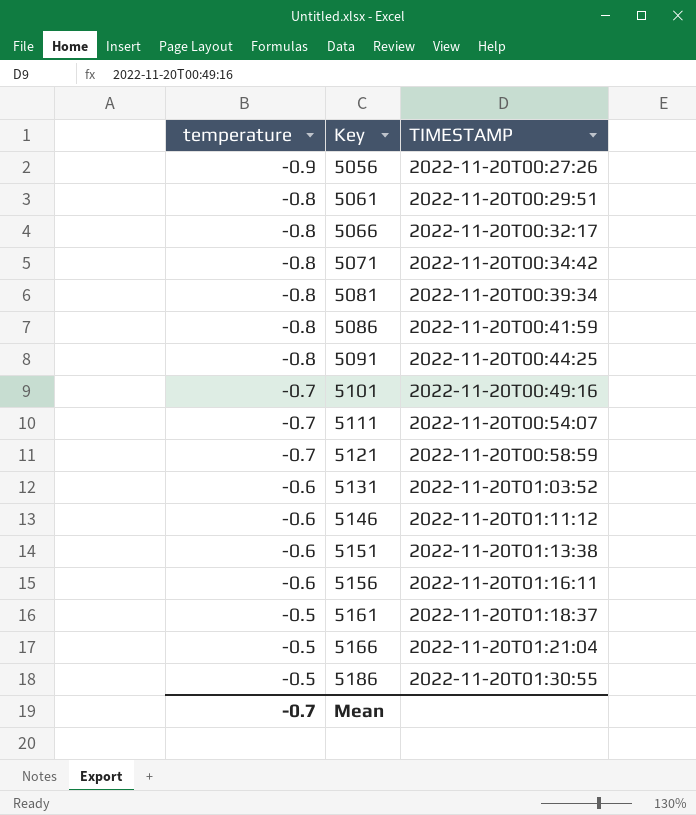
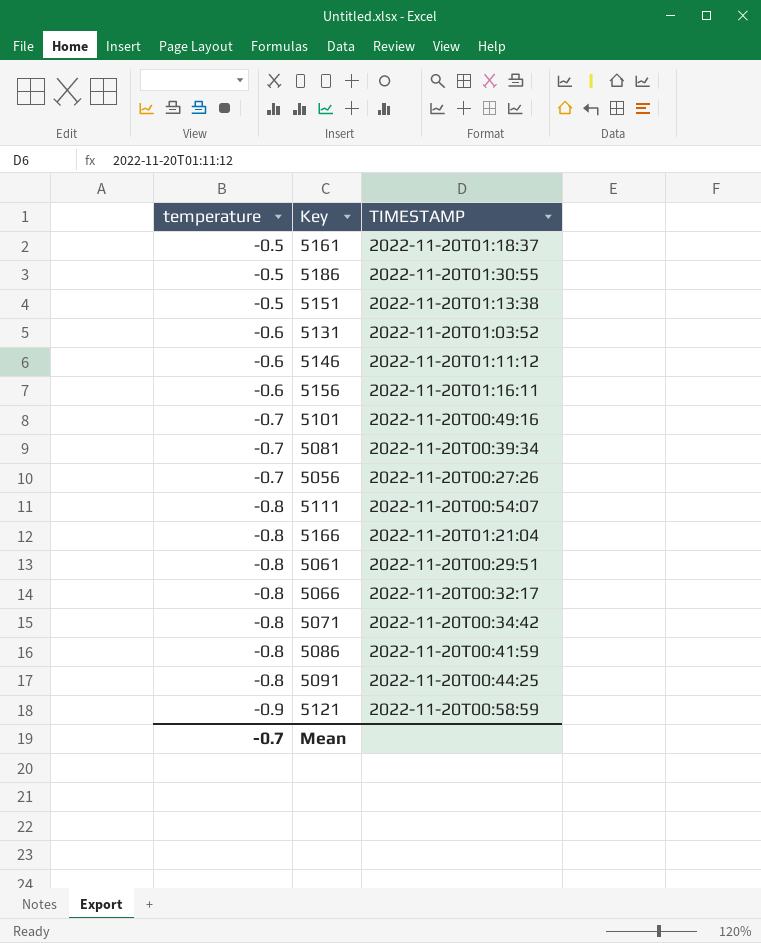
row order: temperature ascending -> temperature descending
5151 | temperature: -0.6 -> -0.5
5081 | temperature: -0.8 -> -0.7
5056 | temperature: -0.9 -> -0.7
5111 | temperature: -0.7 -> -0.8
5166 | temperature: -0.5 -> -0.8
5121 | temperature: -0.7 -> -0.9

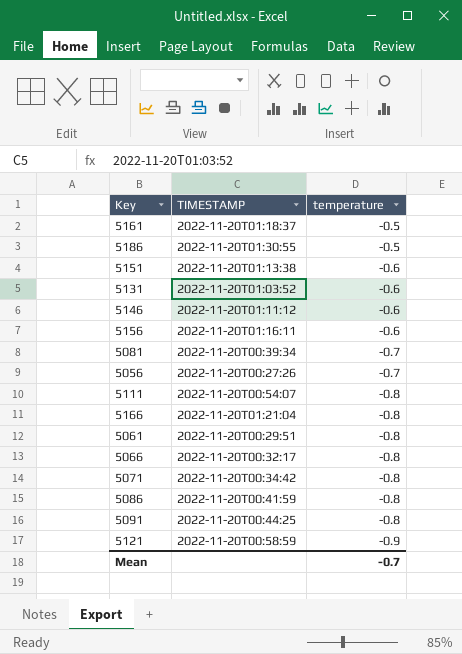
column temperature | position: 1 -> 3
row 5101: -0.7 | 2022-11-20T00:49:16 -> none
5151 | temperature: -0.5 -> -0.6

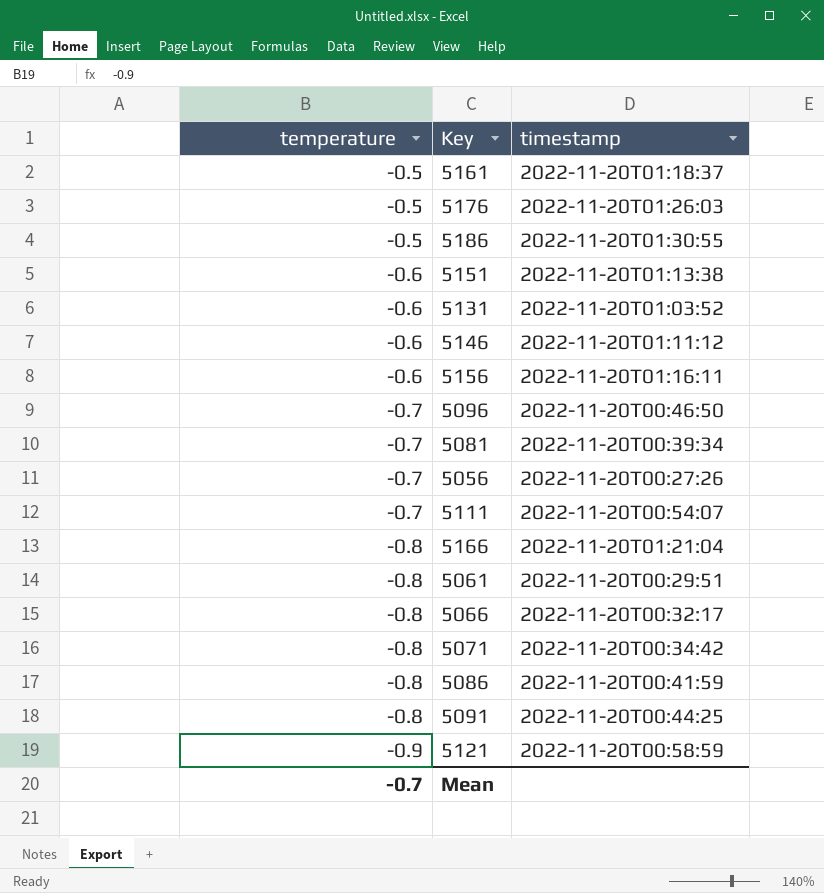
column temperature | position: 3 -> 1
column name: TIMESTAMP -> timestamp
row 5176: none -> -0.5 | 2022-11-20T01:26:03
row 5096: none -> -0.7 | 2022-11-20T00:46:50
5111 | temperature: -0.8 -> -0.7

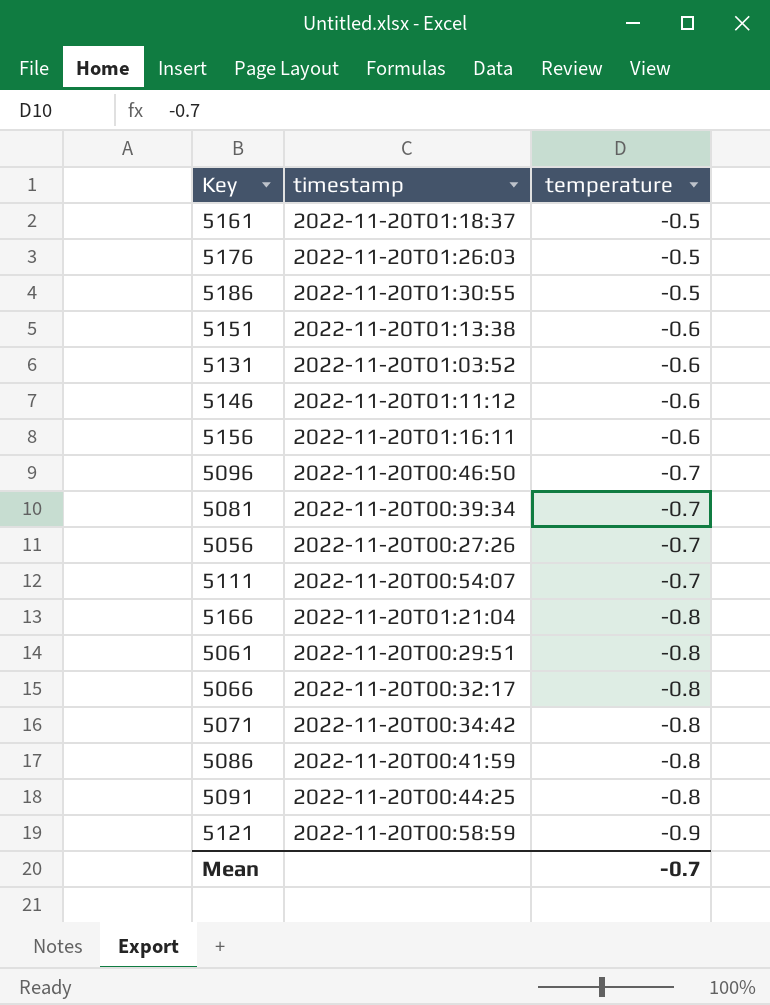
column temperature | position: 1 -> 3

